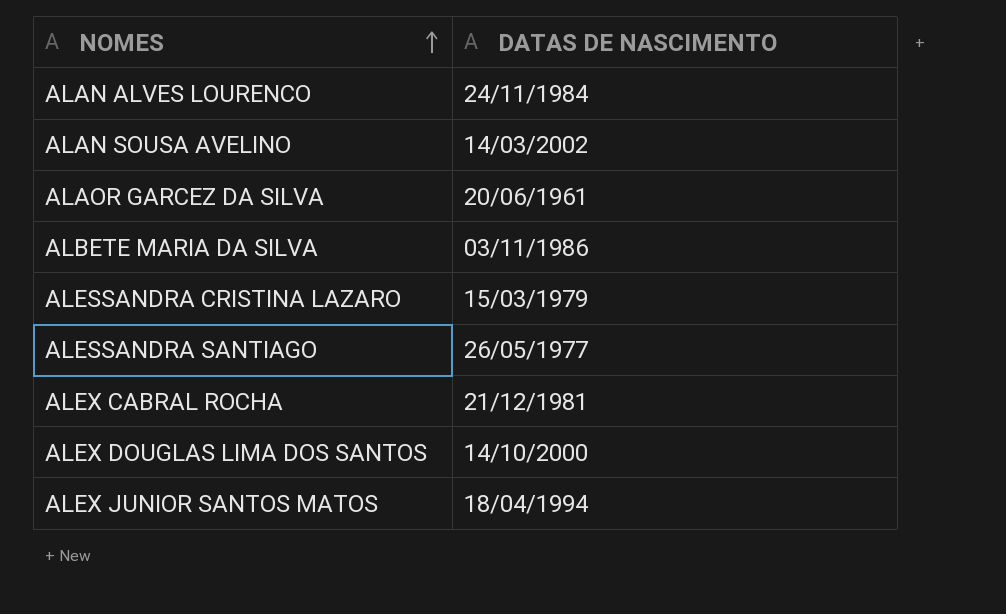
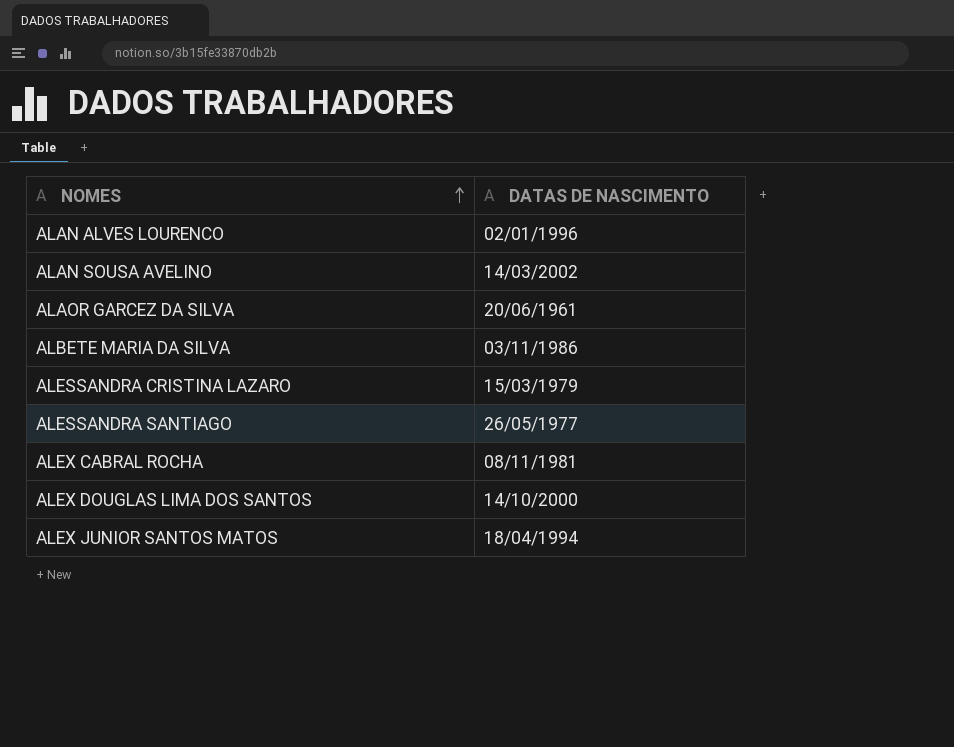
ALAN ALVES LOURENCO | DATAS DE NASCIMENTO: 24/11/1984 -> 02/01/1996
ALEX CABRAL ROCHA | DATAS DE NASCIMENTO: 21/12/1981 -> 08/11/1981

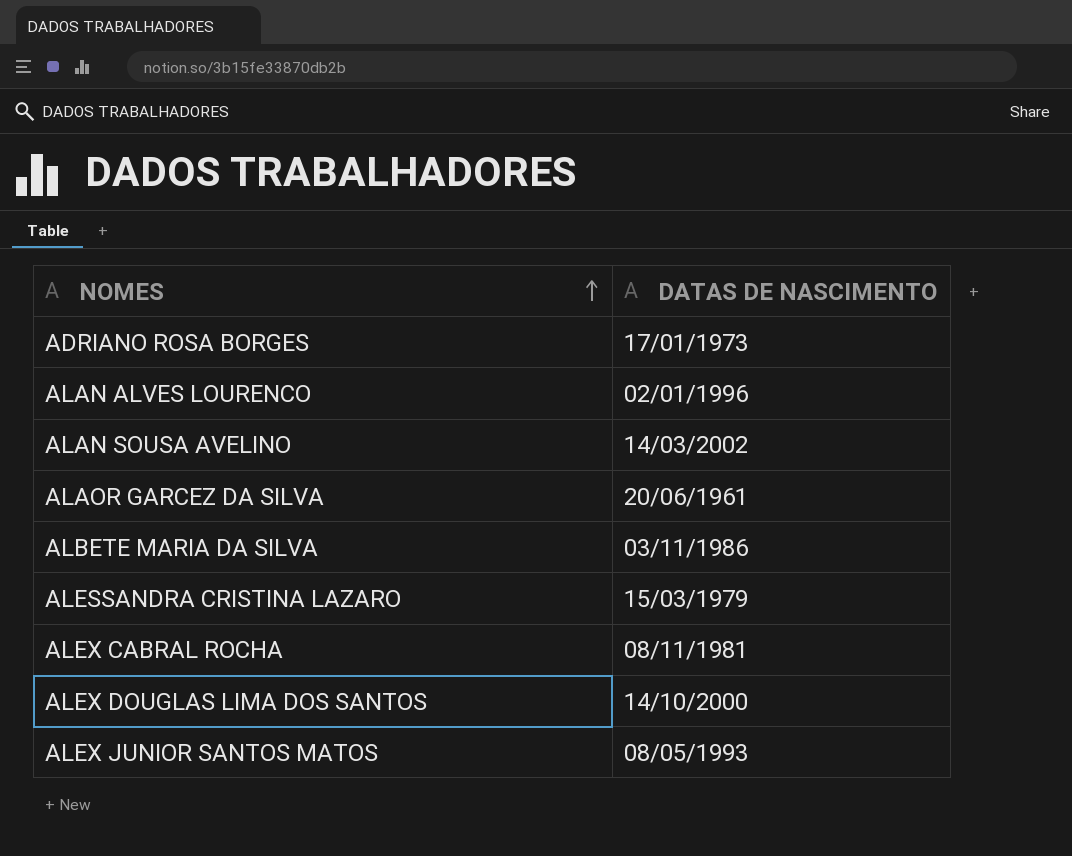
row ALESSANDRA SANTIAGO: 26/05/1977 -> none
row ADRIANO ROSA BORGES: none -> 17/01/1973
ALEX JUNIOR SANTOS MATOS | DATAS DE NASCIMENTO: 18/04/1994 -> 08/05/1993

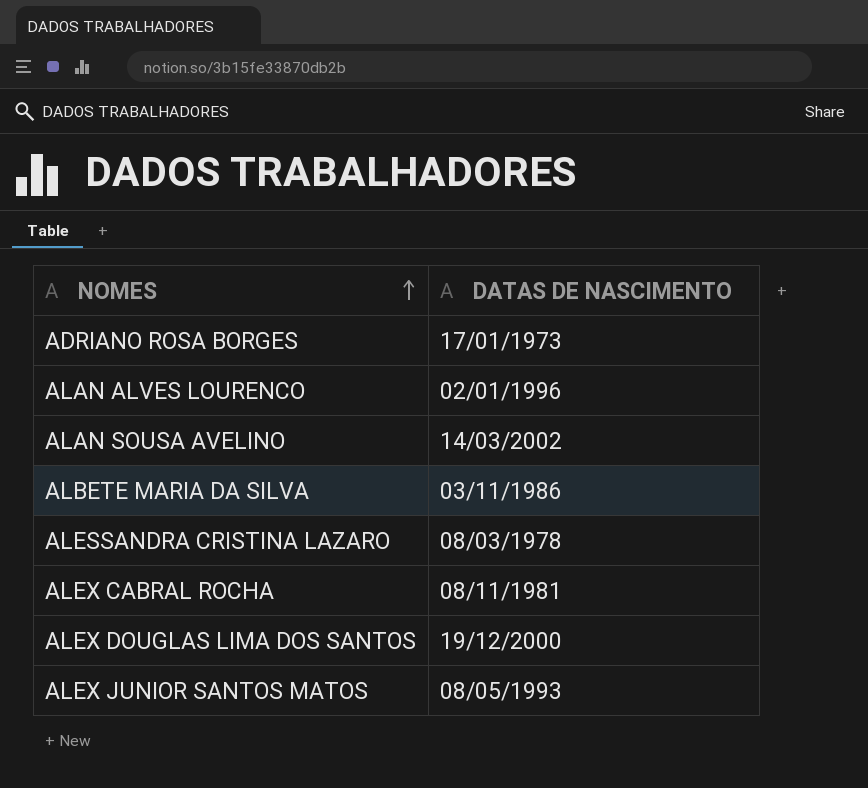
row ALAOR GARCEZ DA SILVA: 20/06/1961 -> none
ALESSANDRA CRISTINA LAZARO | DATAS DE NASCIMENTO: 15/03/1979 -> 08/03/1978
ALEX DOUGLAS LIMA DOS SANTOS | DATAS DE NASCIMENTO: 14/10/2000 -> 19/12/2000

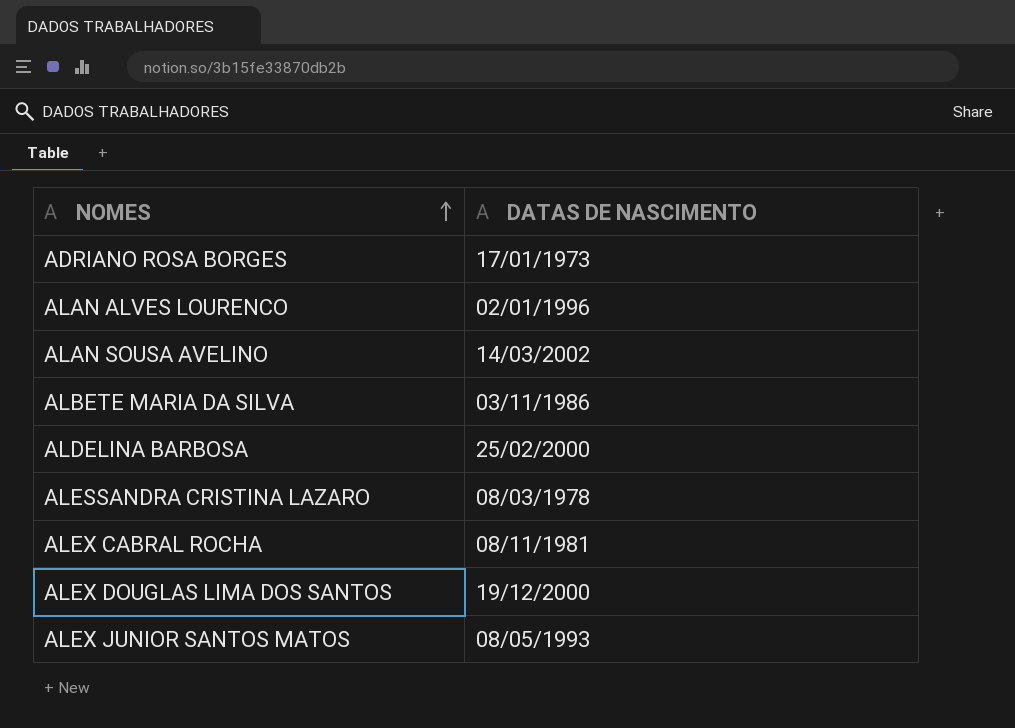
row ALDELINA BARBOSA: none -> 25/02/2000

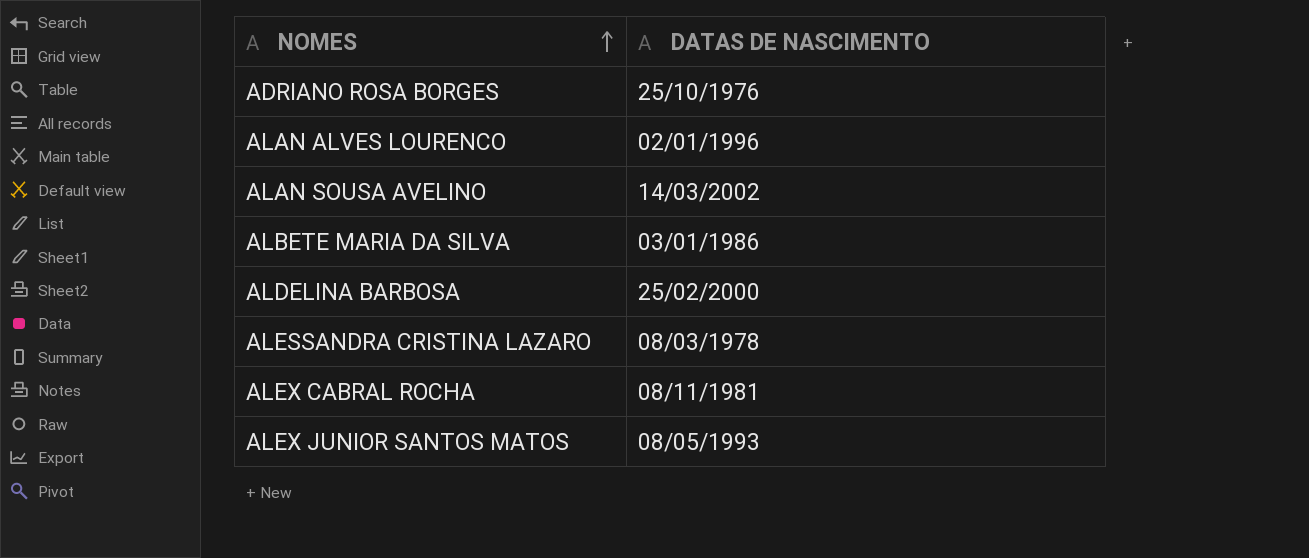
row ALEX DOUGLAS LIMA DOS SANTOS: 19/12/2000 -> none
ADRIANO ROSA BORGES | DATAS DE NASCIMENTO: 17/01/1973 -> 25/10/1976
ALBETE MARIA DA SILVA | DATAS DE NASCIMENTO: 03/11/1986 -> 03/01/1986

